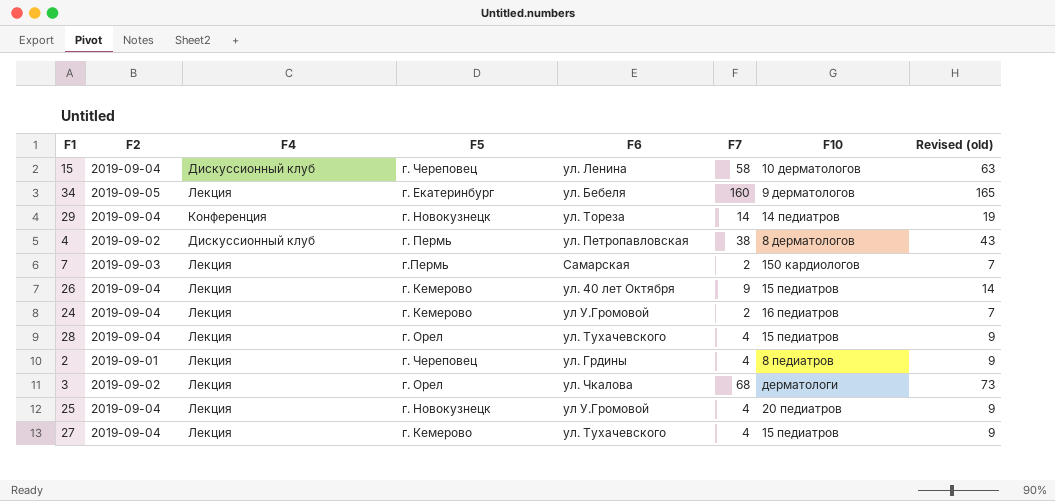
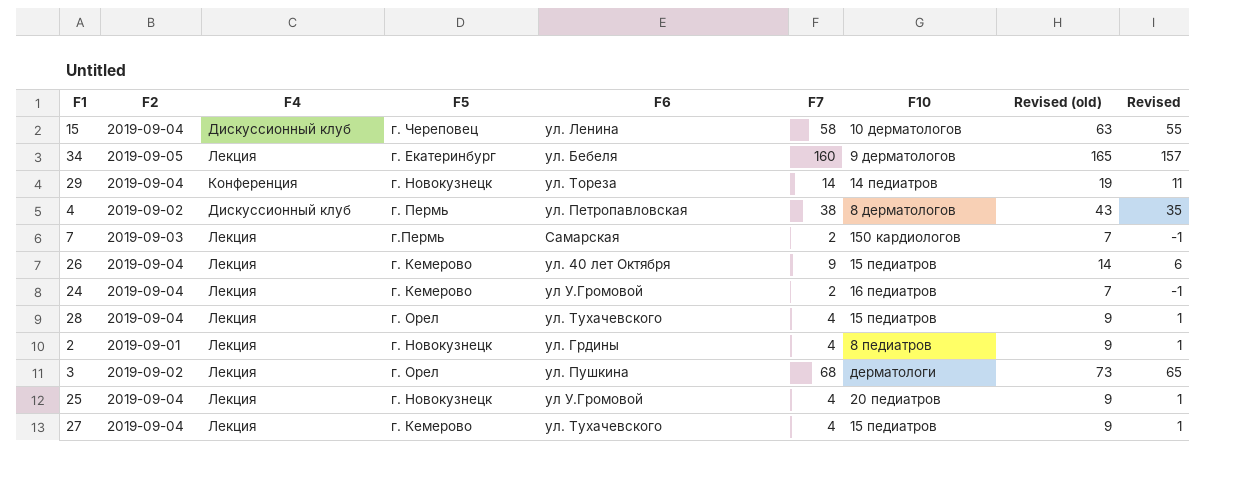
column Revised | formula: none -> [F7] - 3
2 | F5: г. Череповец -> г. Новокузнецк
3 | F6: ул. Чкалова -> ул. Пушкина

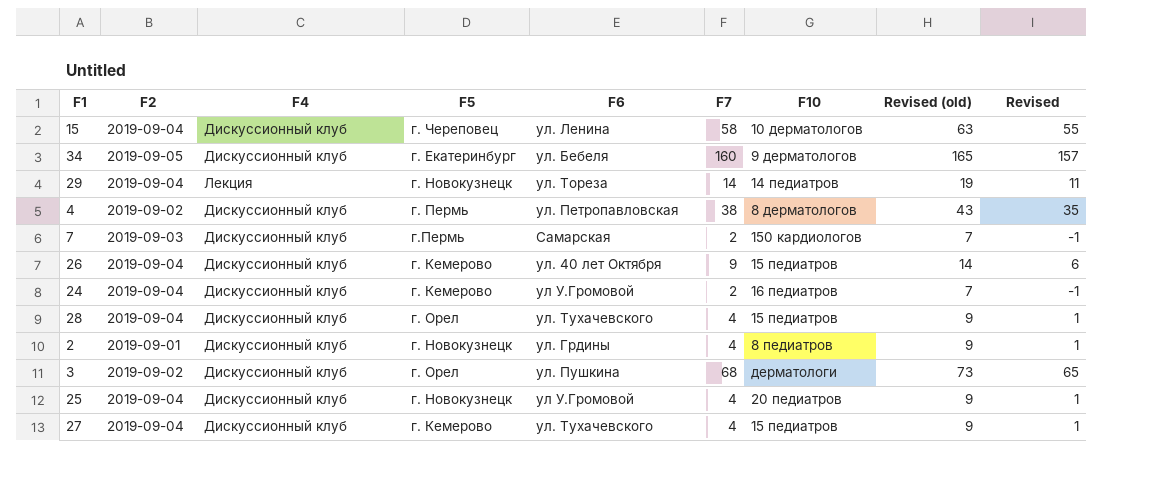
34 | F4: Лекция -> Дискуссионный клуб
29 | F4: Конференция -> Лекция
7 | F4: Лекция -> Дискуссионный клуб
26 | F4: Лекция -> Дискуссионный клуб
24 | F4: Лекция -> Дискуссионный клуб
28 | F4: Лекция -> Дискуссионный клуб
2 | F4: Лекция -> Дискуссионный клуб
3 | F4: Лекция -> Дискуссионный клуб
25 | F4: Лекция -> Дискуссионный клуб
27 | F4: Лекция -> Дискуссионный клуб

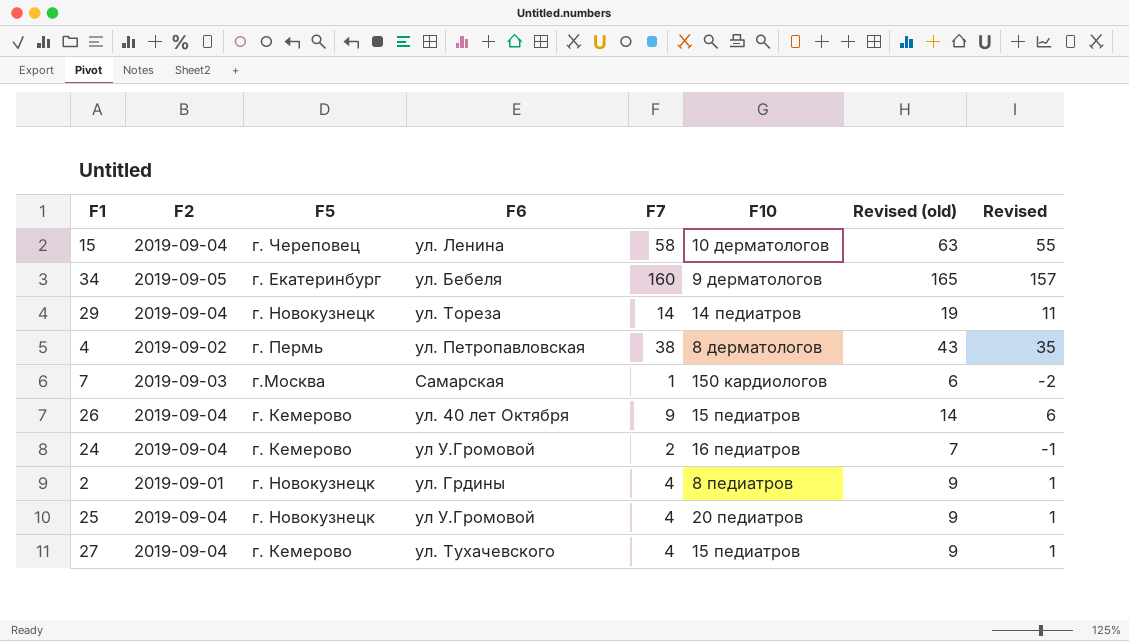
column F4 | position: 3 -> none
row 28: 2019-09-04 | Дискуссионный клуб | г. Орел | ул. Тухачевского | 4 | 15 педиатров | 9 | 1 -> none
row 3: 2019-09-02 | Дискуссионный клуб | г. Орел | ул. Пушкина | 68 | дерматологи | 73 | 65 -> none
7 | F5: г.Пермь -> г.Москва
7 | F7: 2 -> 1
7 | Revised (old): 7 -> 6
7 | Revised: -1 -> -2

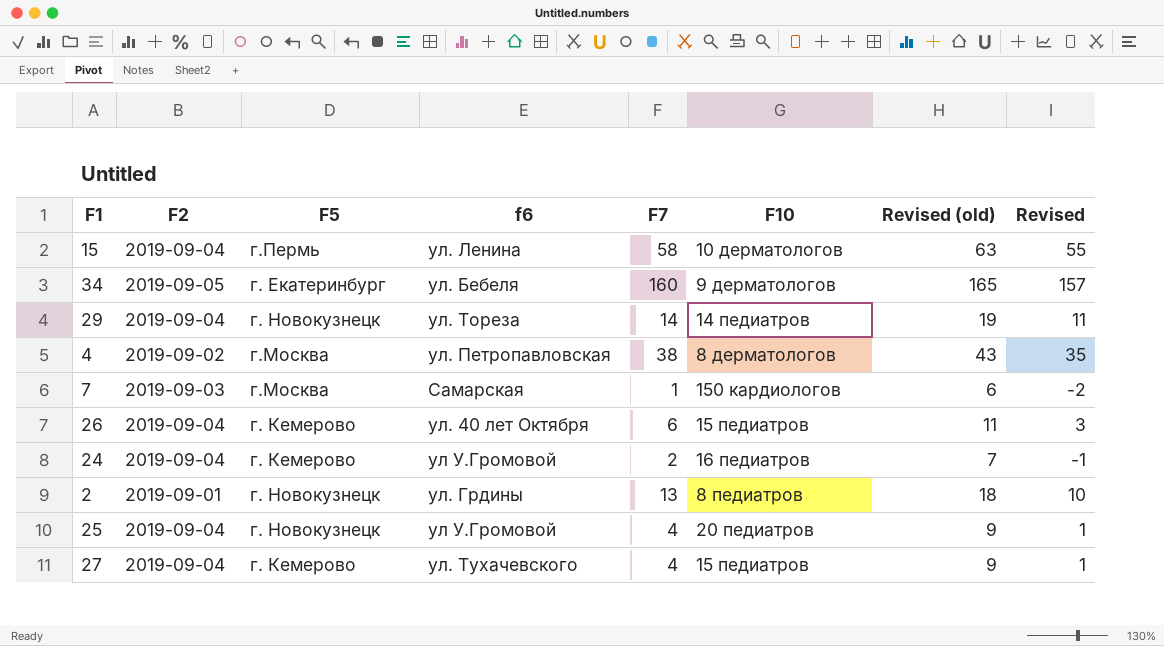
column name: F6 -> f6
15 | F5: г. Череповец -> г.Пермь
4 | F5: г. Пермь -> г.Москва
26 | F7: 9 -> 6
26 | Revised (old): 14 -> 11
26 | Revised: 6 -> 3
2 | F7: 4 -> 13
2 | Revised (old): 9 -> 18
2 | Revised: 1 -> 10

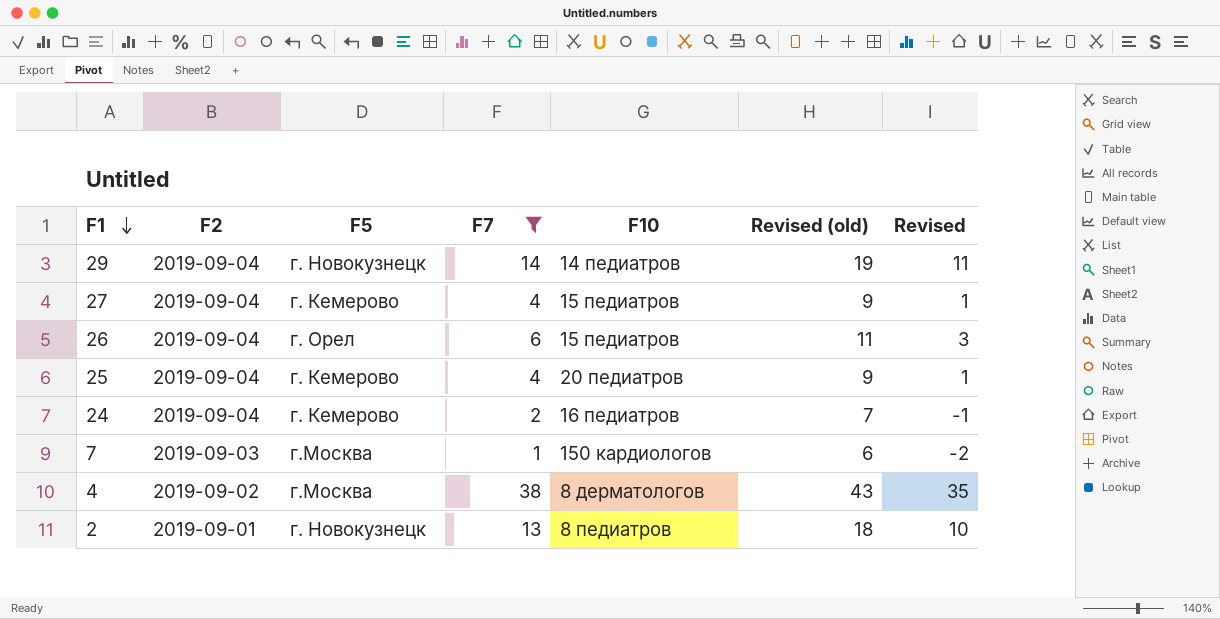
filter: none -> F7 <= 38
row order: none -> F1 descending
column f6 | position: 4 -> none
26 | F5: г. Кемерово -> г. Орел
25 | F5: г. Новокузнецк -> г. Кемерово

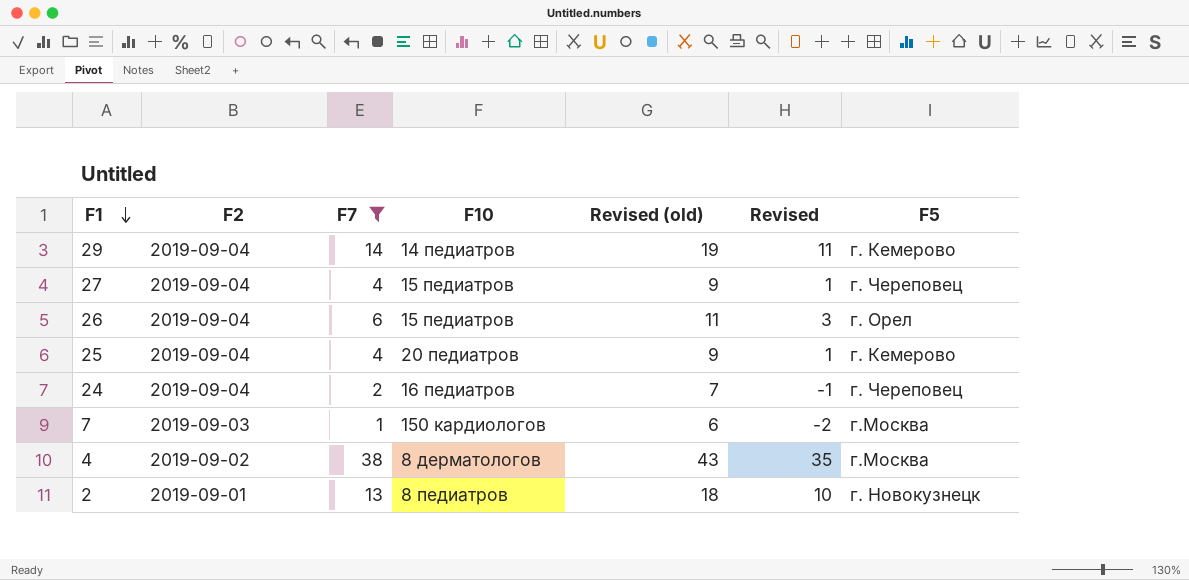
column F5 | position: 3 -> 7
29 | F5: г. Новокузнецк -> г. Кемерово
27 | F5: г. Кемерово -> г. Череповец
24 | F5: г. Кемерово -> г. Череповец

